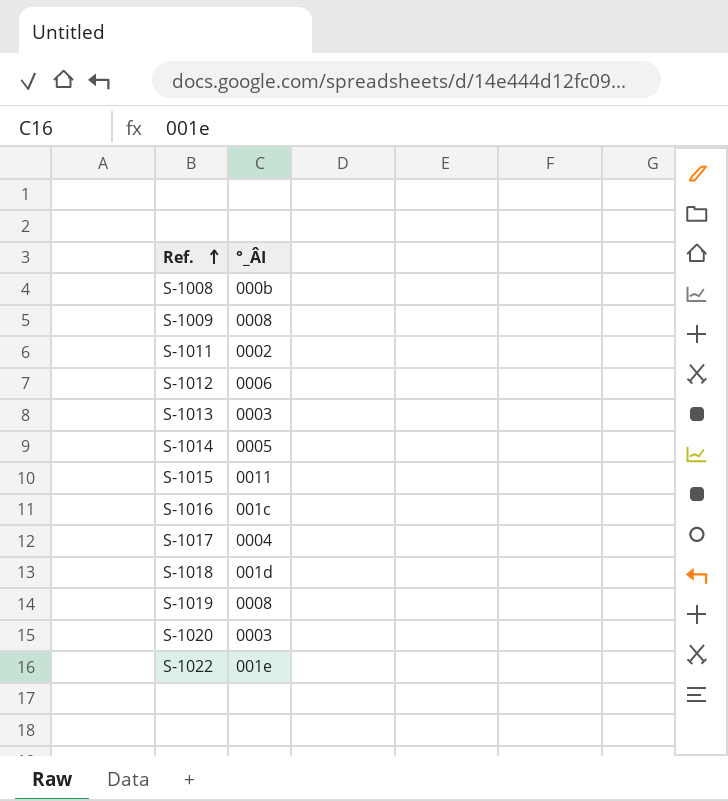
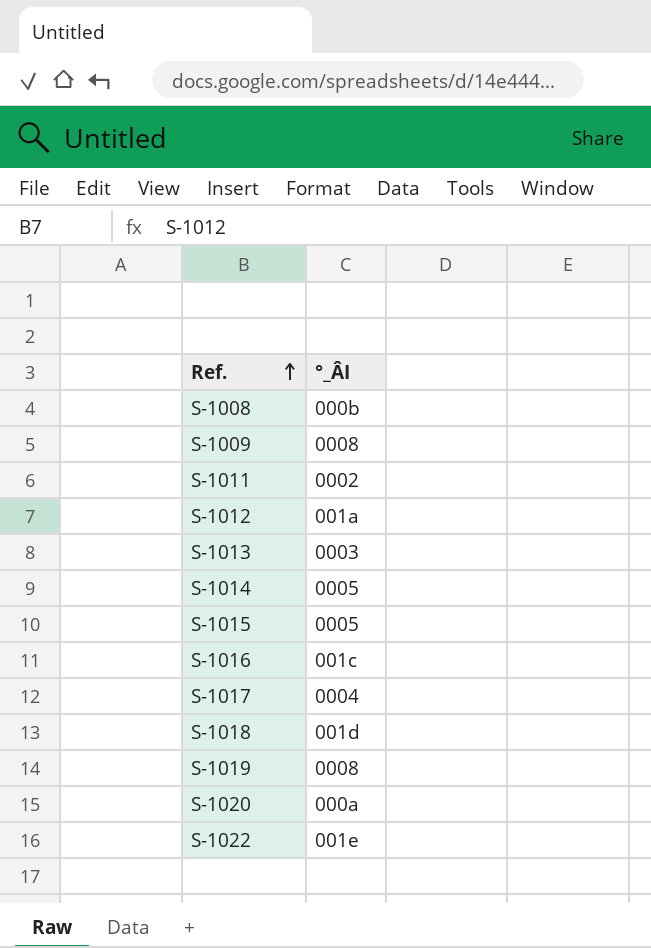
S-1012 | °_ÂI: 0006 -> 001a
S-1015 | °_ÂI: 0011 -> 0005
S-1020 | °_ÂI: 0003 -> 000a

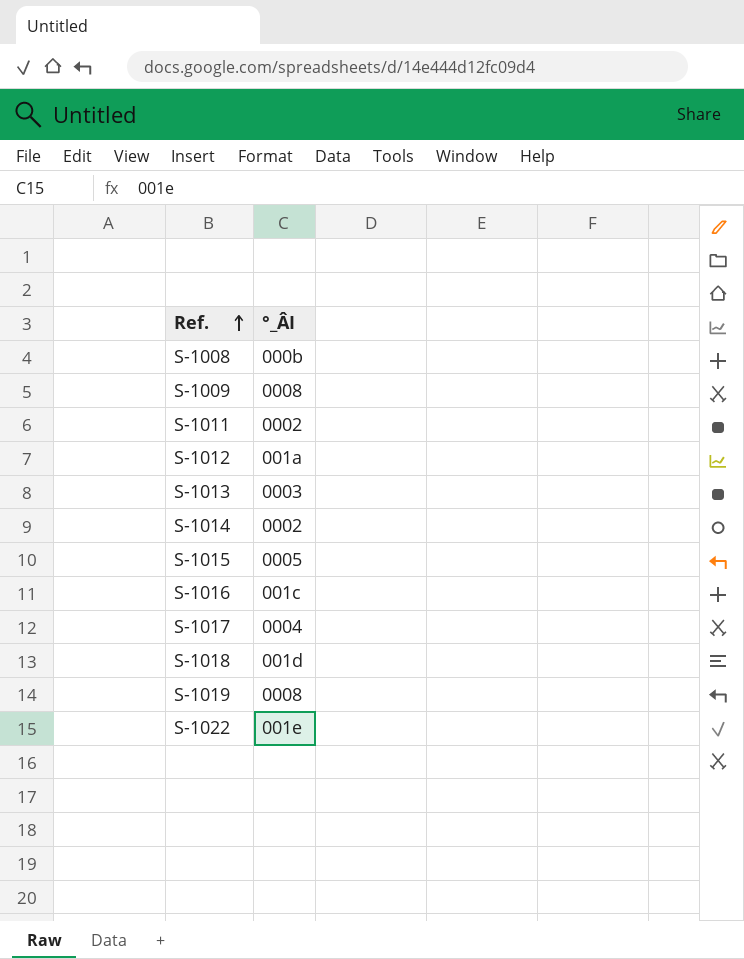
row S-1020: 000a -> none
S-1014 | °_ÂI: 0005 -> 0002

